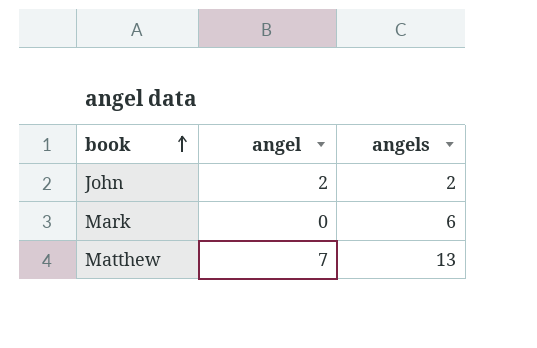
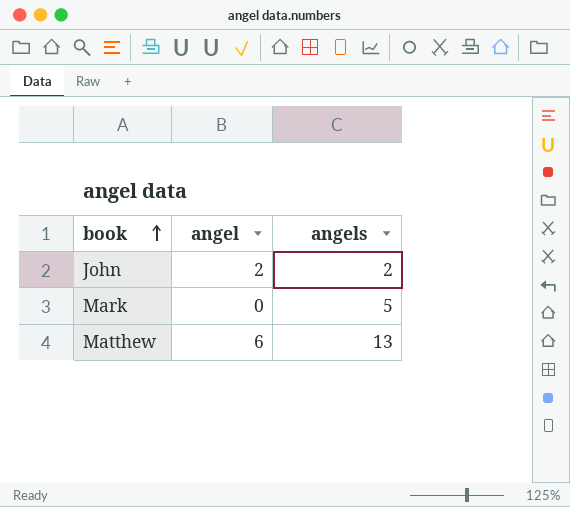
Mark | angels: 6 -> 5
Matthew | angel: 7 -> 6

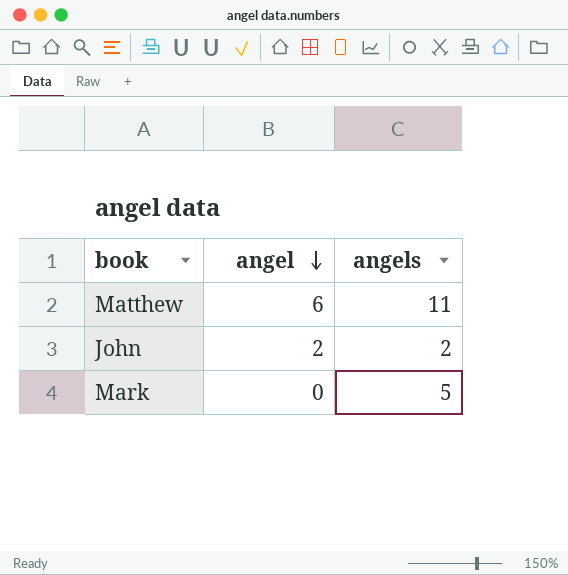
row order: book ascending -> angel descending
Matthew | angels: 13 -> 11

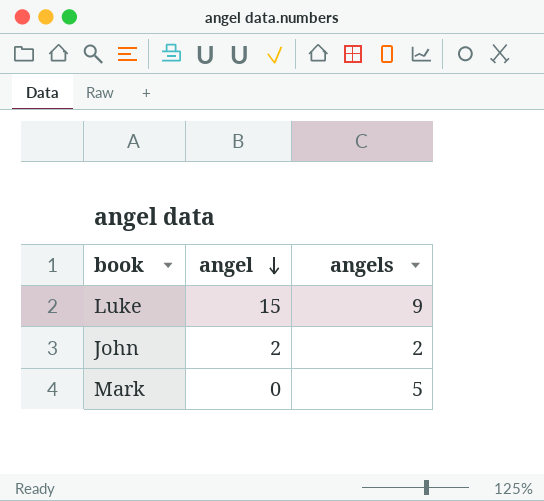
row Matthew: 6 | 11 -> none
row Luke: none -> 15 | 9

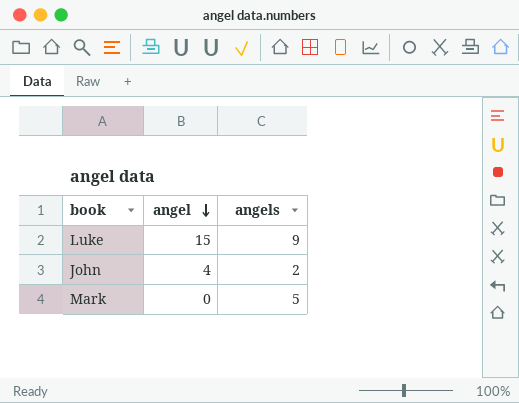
John | angel: 2 -> 4

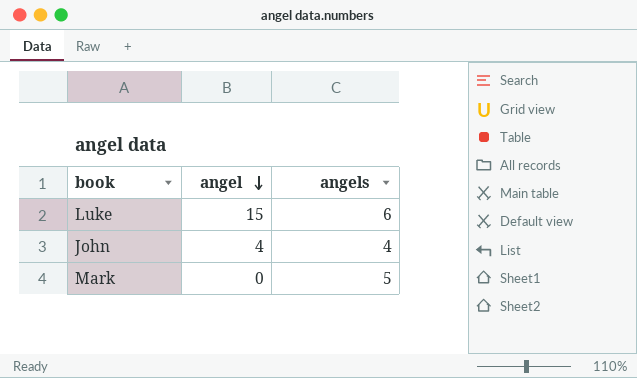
Luke | angels: 9 -> 6
John | angels: 2 -> 4

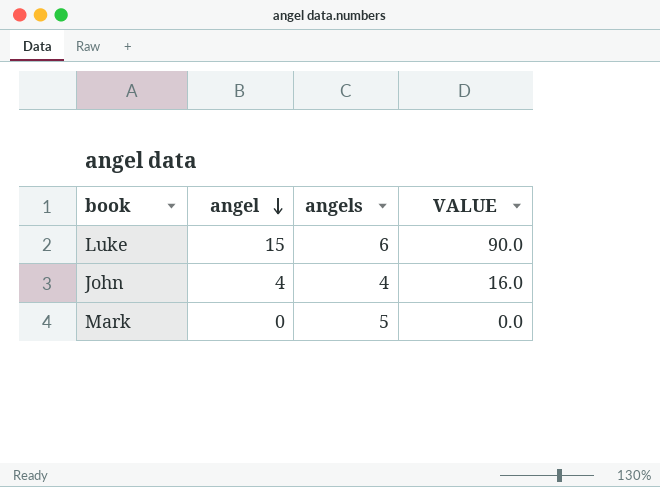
column VALUE | formula: none -> [angel] * [angels]

